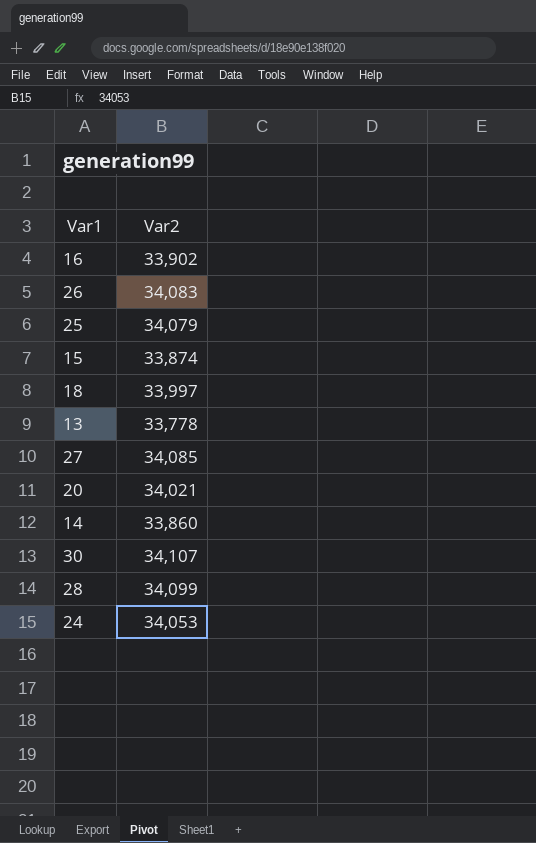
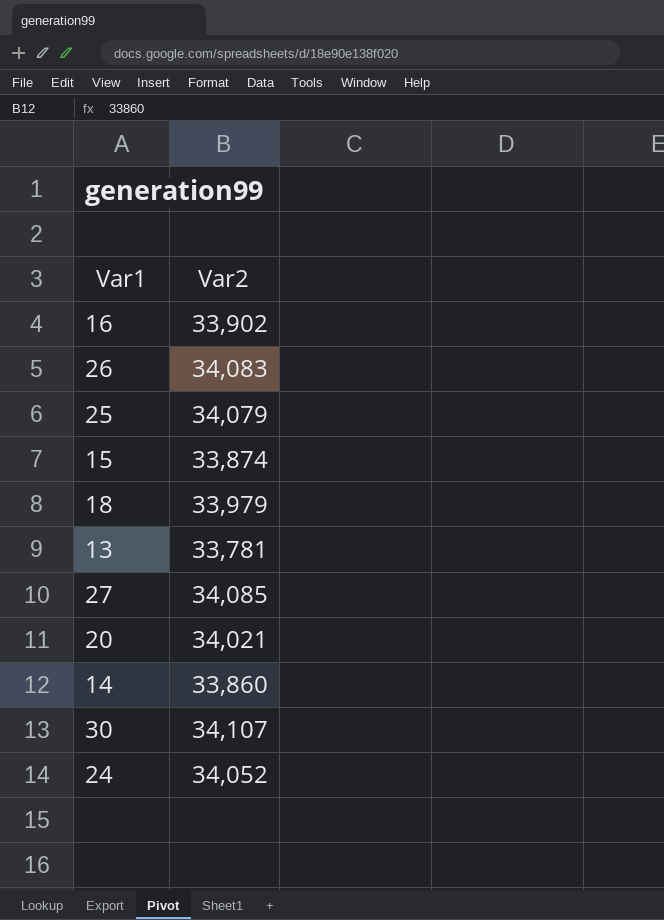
row 28: 34,099 -> none
18 | Var2: 33,997 -> 33,979
13 | Var2: 33,778 -> 33,781
24 | Var2: 34,053 -> 34,052

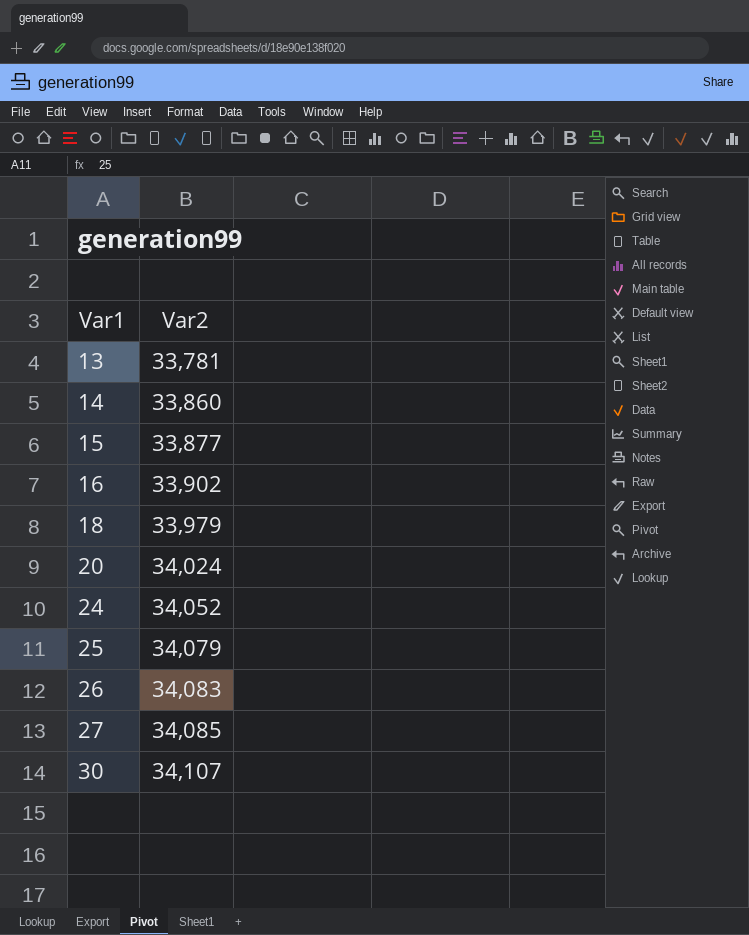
row order: none -> Var1 ascending
15 | Var2: 33,874 -> 33,877
20 | Var2: 34,021 -> 34,024

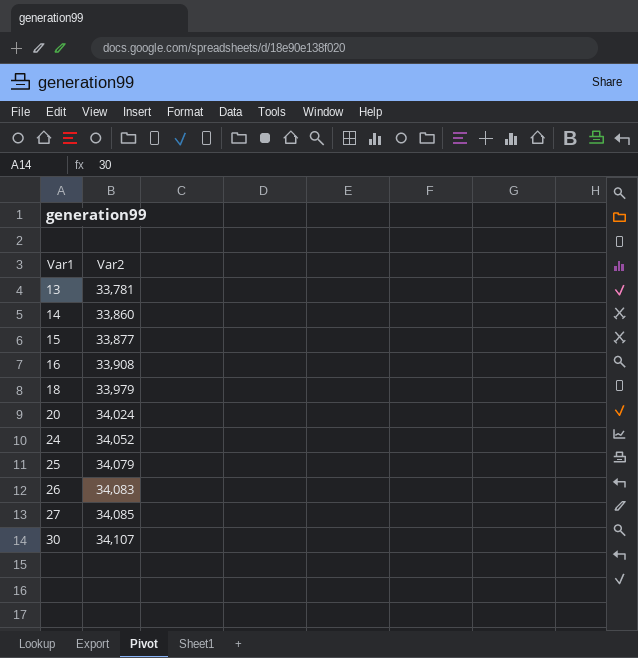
16 | Var2: 33,902 -> 33,908

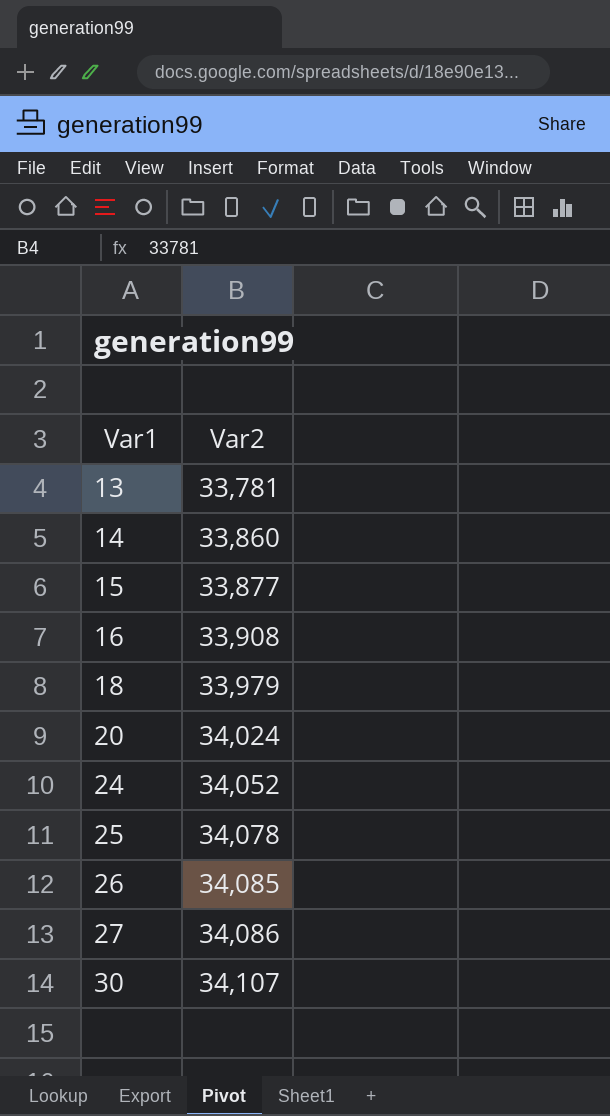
25 | Var2: 34,079 -> 34,078
26 | Var2: 34,083 -> 34,085
27 | Var2: 34,085 -> 34,086

